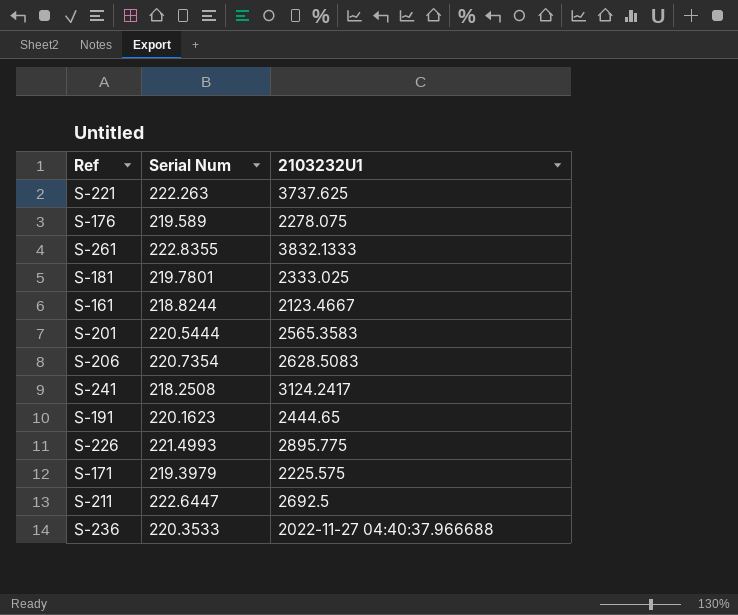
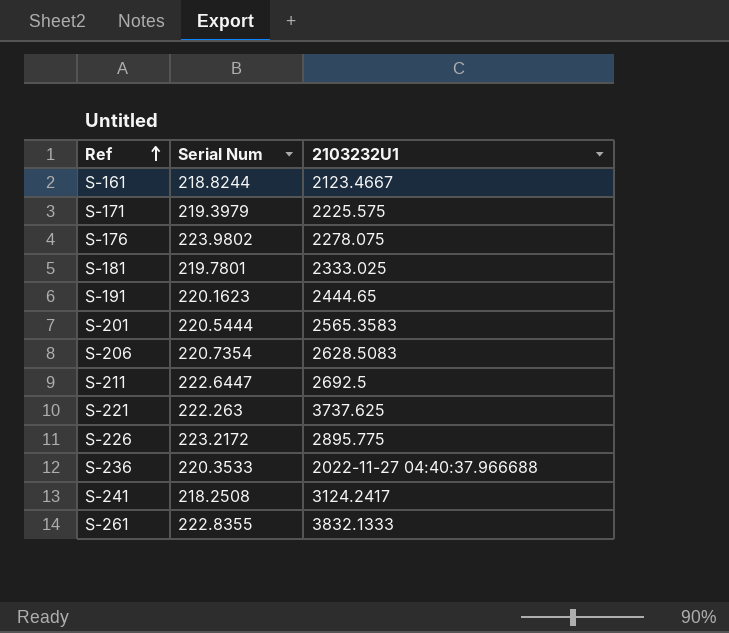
row order: none -> Ref ascending
S-176 | Serial Num: 219.589 -> 223.9802
S-226 | Serial Num: 221.4993 -> 223.2172

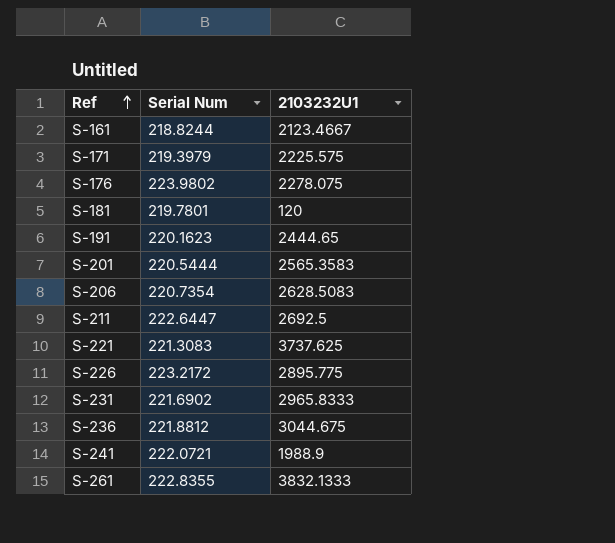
S-181 | 2103232U1: 2333.025 -> 120
S-221 | Serial Num: 222.263 -> 221.3083
row S-231: none -> 221.6902 | 2965.8333
S-236 | Serial Num: 220.3533 -> 221.8812
S-236 | 2103232U1: 2022-11-27 04:40:37.966688 -> 3044.675
S-241 | Serial Num: 218.2508 -> 222.0721
S-241 | 2103232U1: 3124.2417 -> 1988.9

